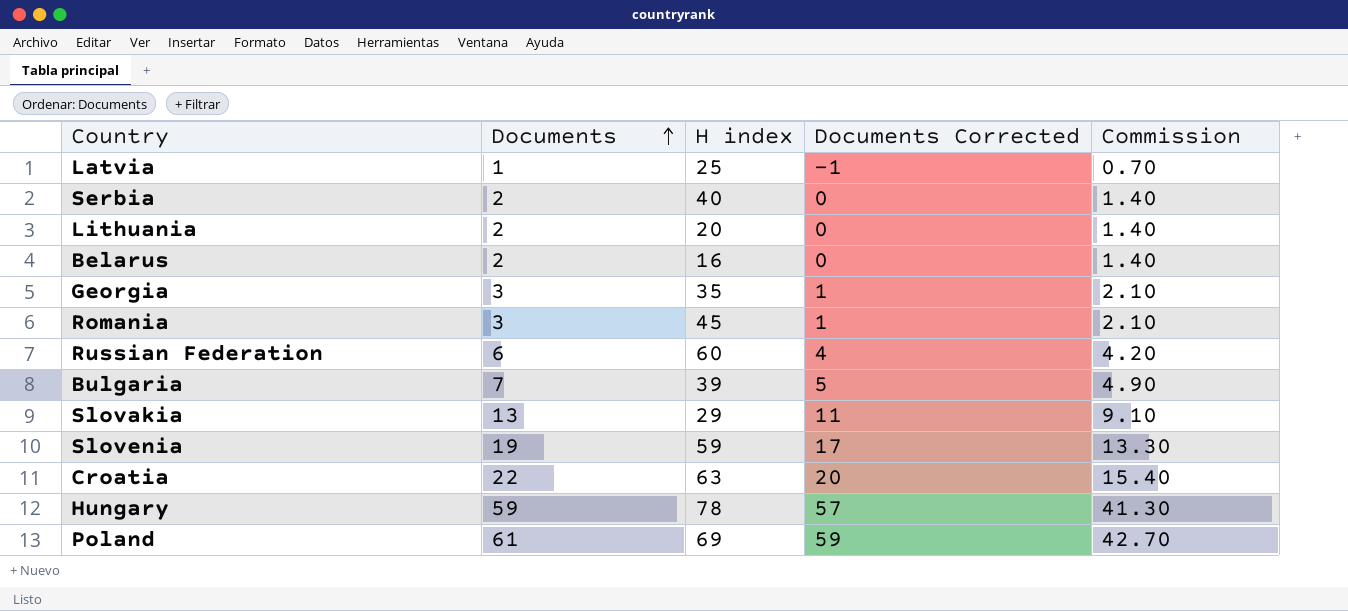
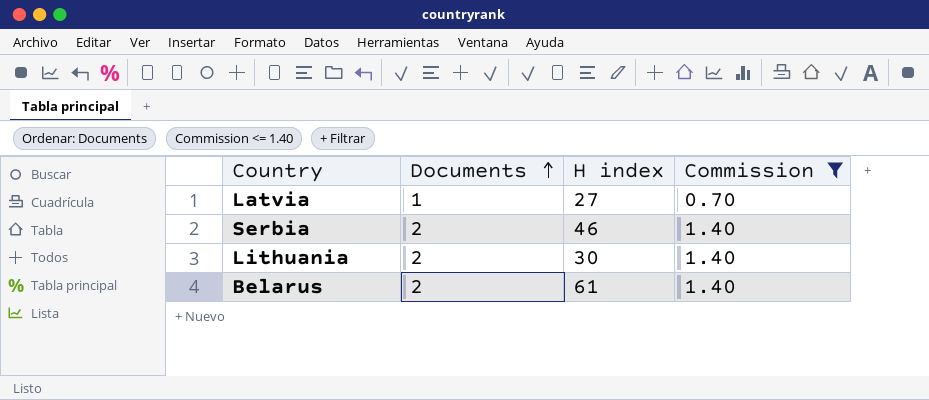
filter: none -> Commission <= 1.40
column Documents Corrected | formula: [Documents] - 2 -> none
Latvia | H index: 25 -> 27
Serbia | H index: 40 -> 46
Lithuania | H index: 20 -> 30
Belarus | H index: 16 -> 61

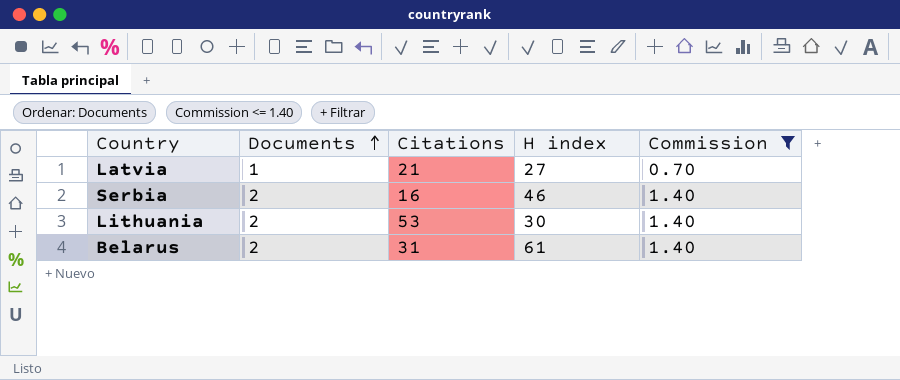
column Citations | position: none -> 3

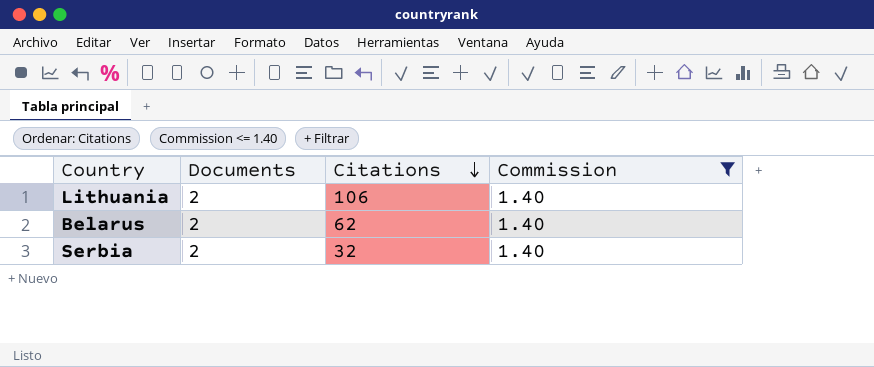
row order: Documents ascending -> Citations descending
column H index | position: 4 -> none
row Latvia: 1 | 21 | 27 | 0.70 -> none
Lithuania | Citations: 53 -> 106
Belarus | Citations: 31 -> 62
Serbia | Citations: 16 -> 32

